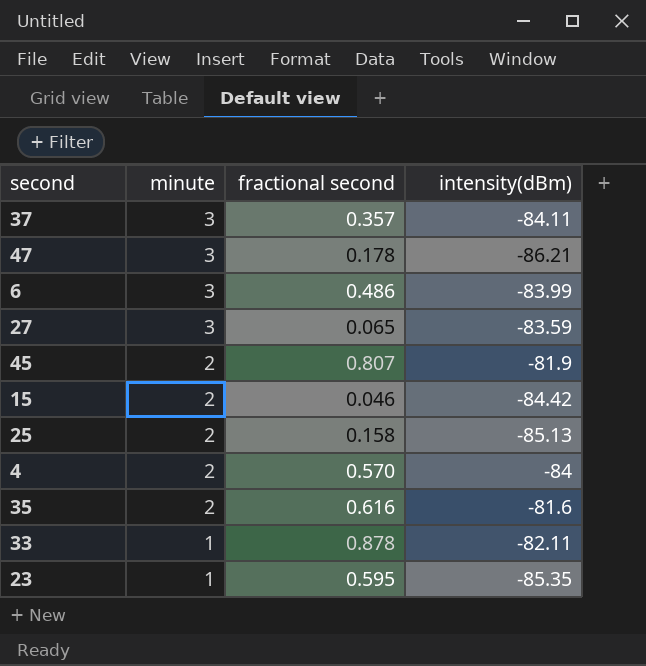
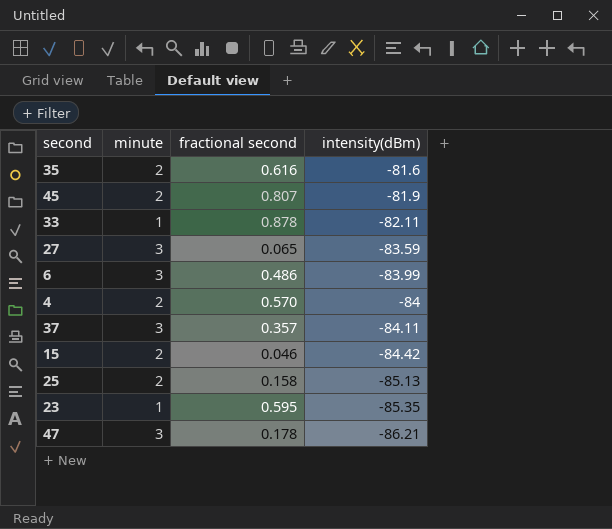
row order: minute descending -> intensity(dBm) descending

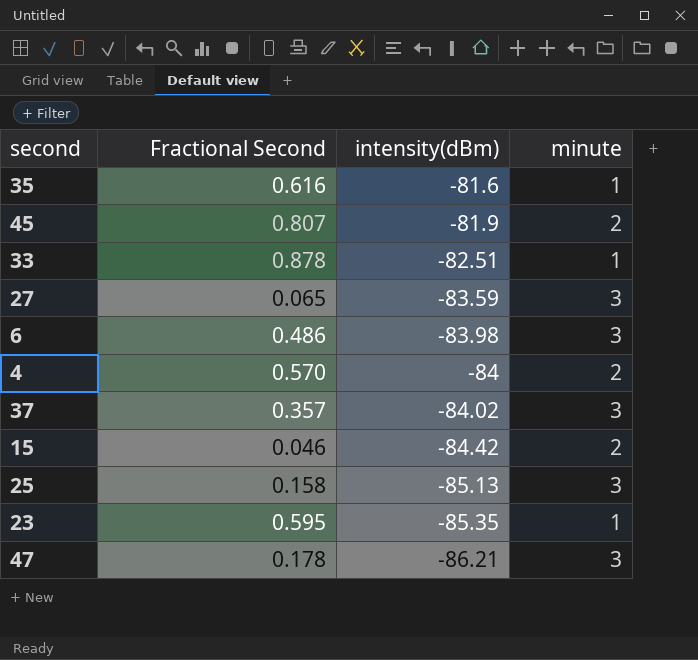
column name: fractional second -> Fractional Second
column minute | position: 2 -> 4
35 | minute: 2 -> 1
33 | intensity(dBm): -82.11 -> -82.51
6 | intensity(dBm): -83.99 -> -83.98
37 | intensity(dBm): -84.11 -> -84.02
25 | minute: 2 -> 3

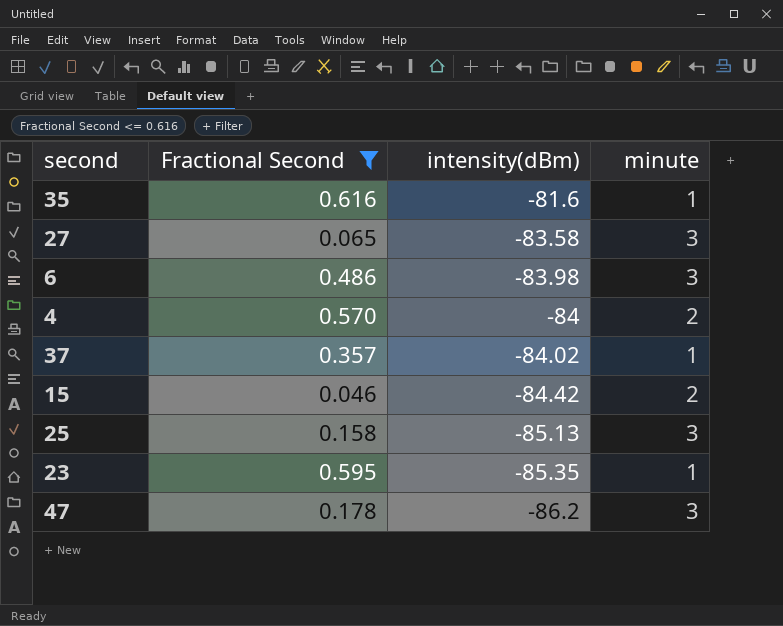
filter: none -> Fractional Second <= 0.616
27 | intensity(dBm): -83.59 -> -83.58
37 | minute: 3 -> 1
47 | intensity(dBm): -86.21 -> -86.2

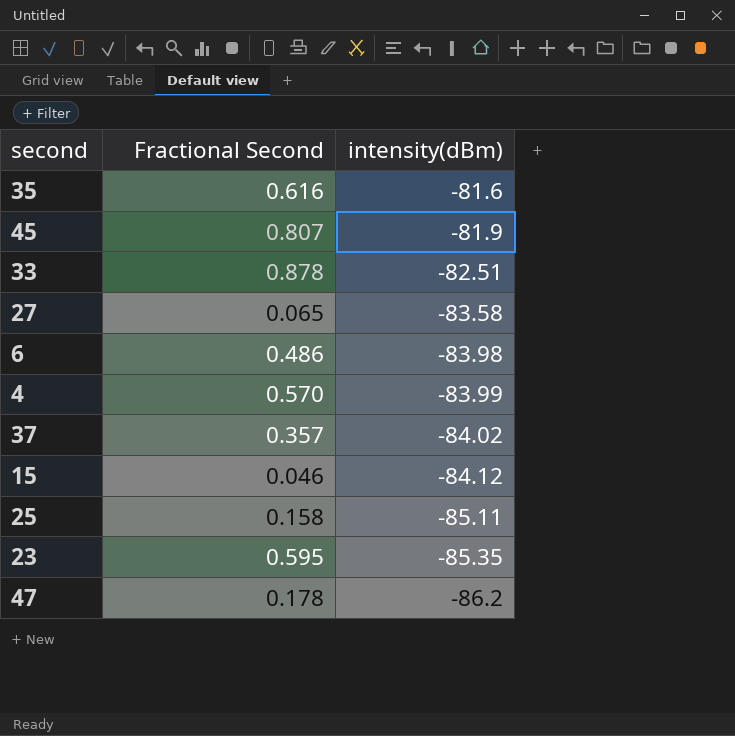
filter: Fractional Second <= 0.616 -> none
column minute | position: 4 -> none
4 | intensity(dBm): -84 -> -83.99
15 | intensity(dBm): -84.42 -> -84.12
25 | intensity(dBm): -85.13 -> -85.11

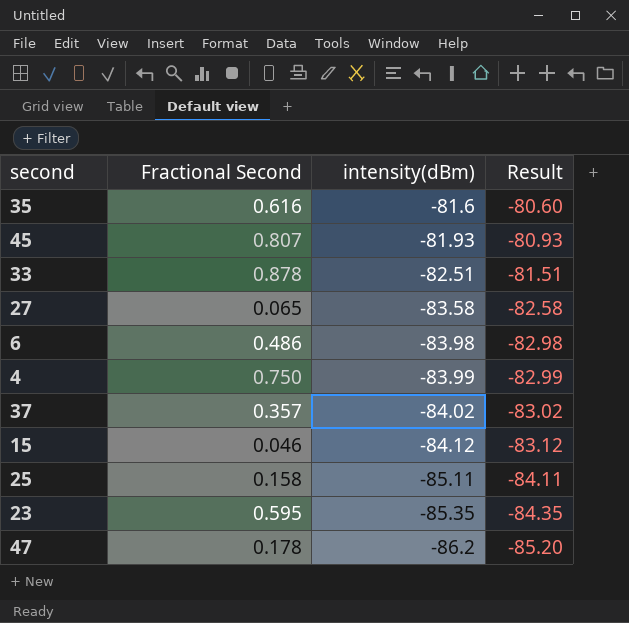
column Result | formula: none -> [intensity(dBm)] + 1
45 | intensity(dBm): -81.9 -> -81.93
4 | Fractional Second: 0.570 -> 0.750

